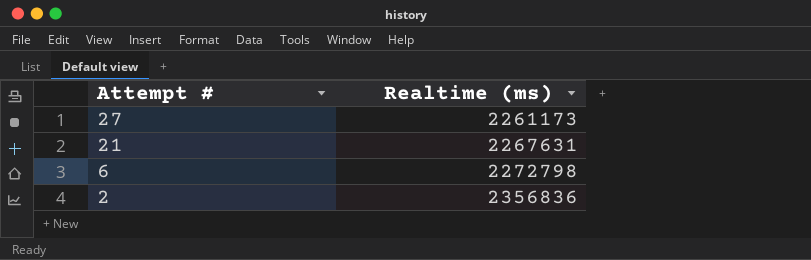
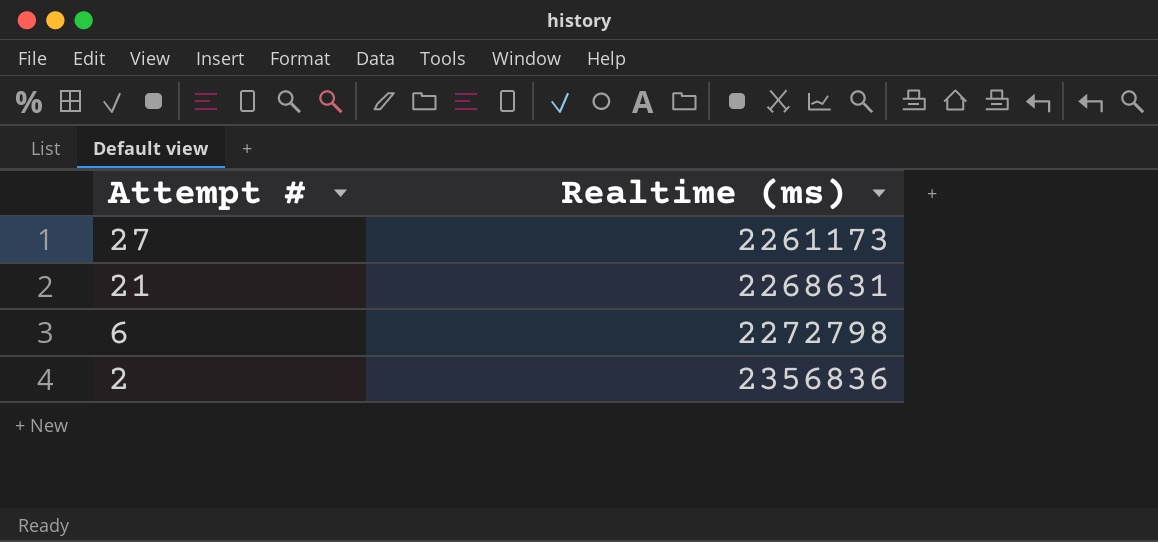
21 | Realtime (ms): 2267631 -> 2268631

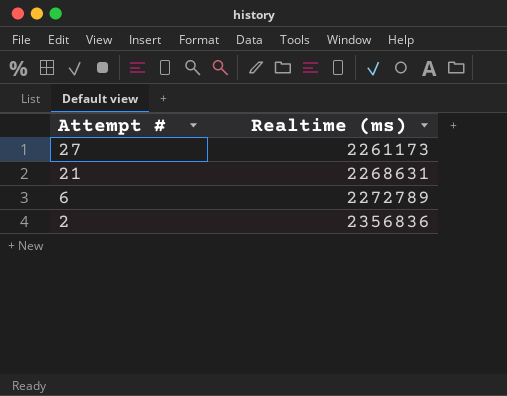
6 | Realtime (ms): 2272798 -> 2272789

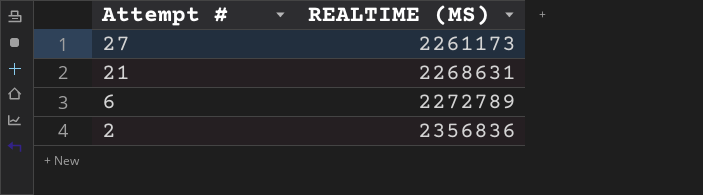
column name: Realtime (ms) -> REALTIME (MS)

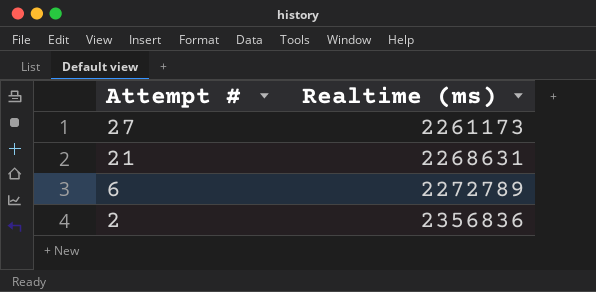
column name: REALTIME (MS) -> Realtime (ms)

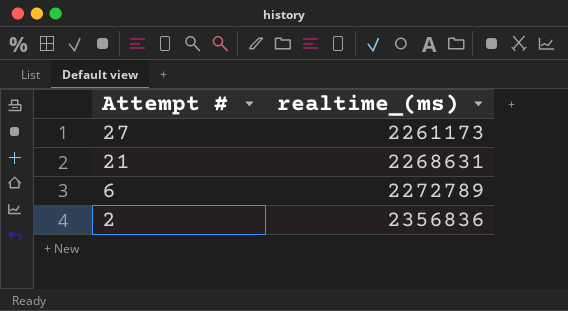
column name: Realtime (ms) -> realtime_(ms)

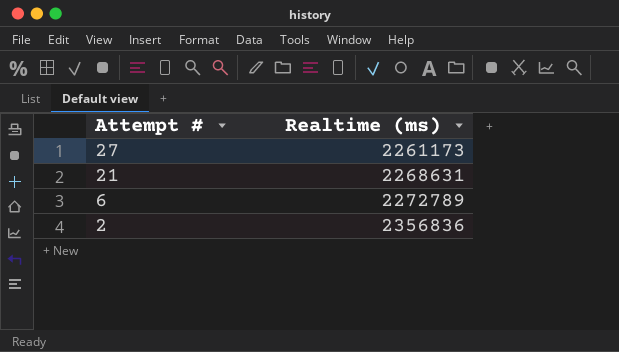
column name: realtime_(ms) -> Realtime (ms)

